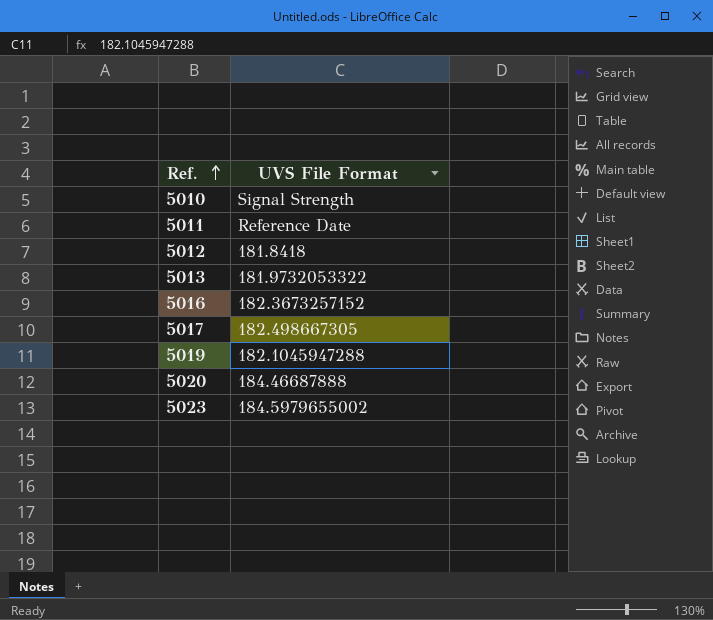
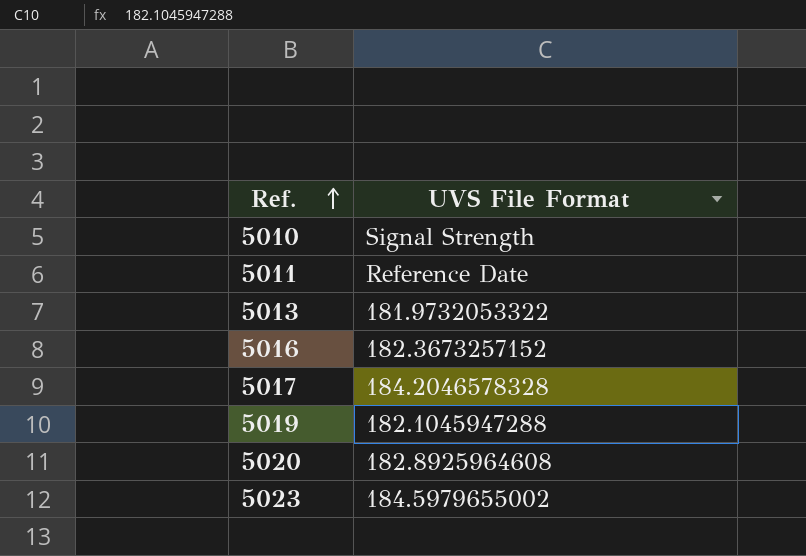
row 5012: 181.8418 -> none
5017 | UVS File Format: 182.498667305 -> 184.2046578328
5020 | UVS File Format: 184.46687888 -> 182.8925964608

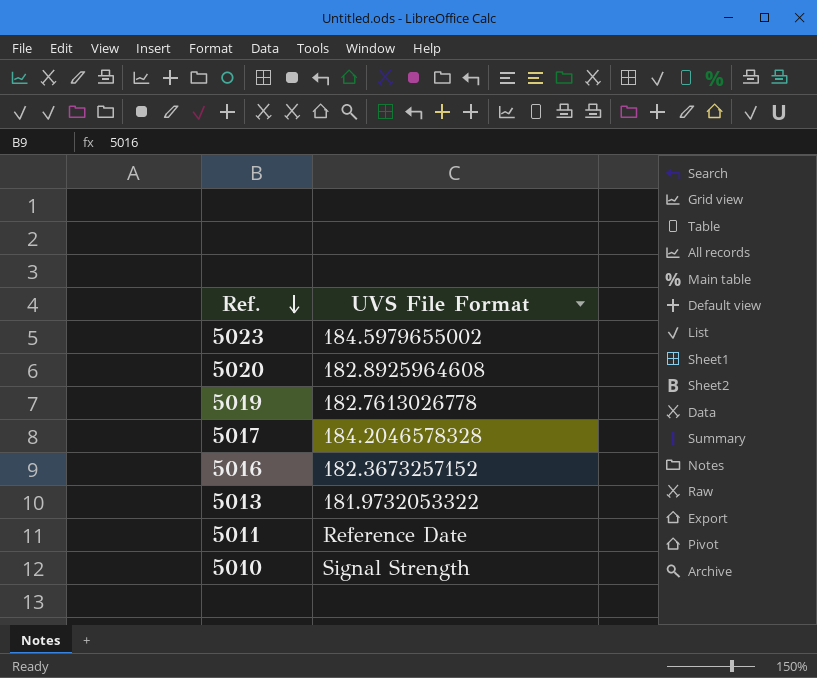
row order: Ref. ascending -> Ref. descending
5019 | UVS File Format: 182.1045947288 -> 182.7613026778

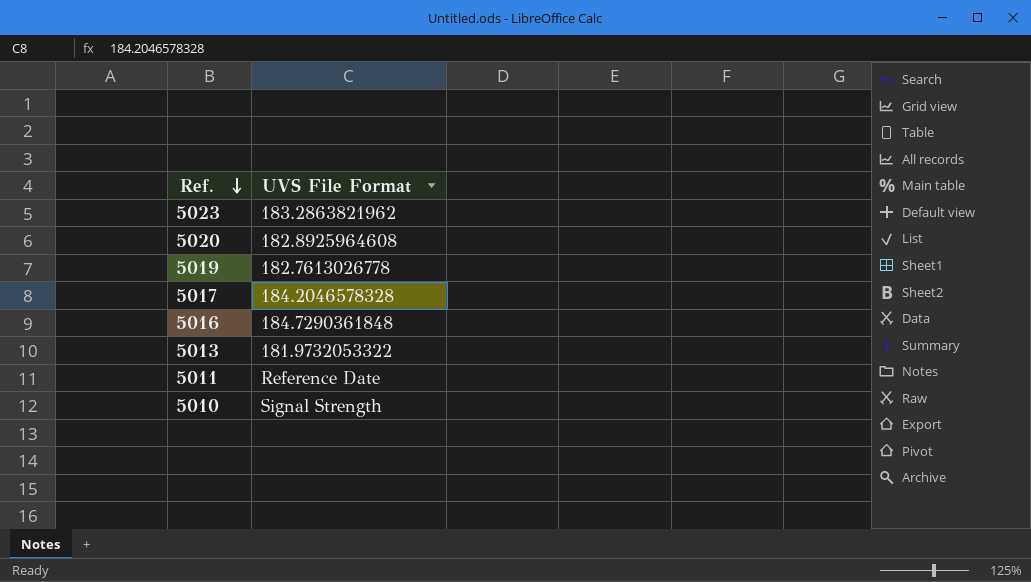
5023 | UVS File Format: 184.5979655002 -> 183.2863821962
5016 | UVS File Format: 182.3673257152 -> 184.7290361848

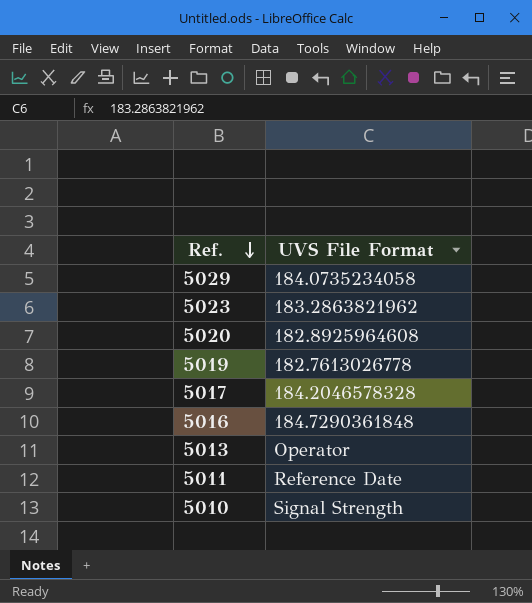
row 5029: none -> 184.0735234058
5013 | UVS File Format: 181.9732053322 -> Operator

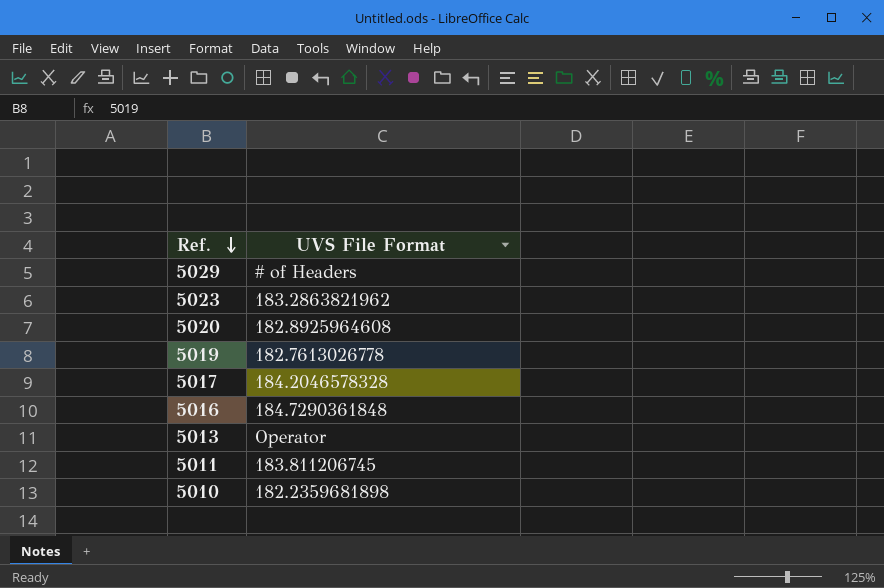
5029 | UVS File Format: 184.0735234058 -> # of Headers
5011 | UVS File Format: Reference Date -> 183.811206745
5010 | UVS File Format: Signal Strength -> 182.2359681898

